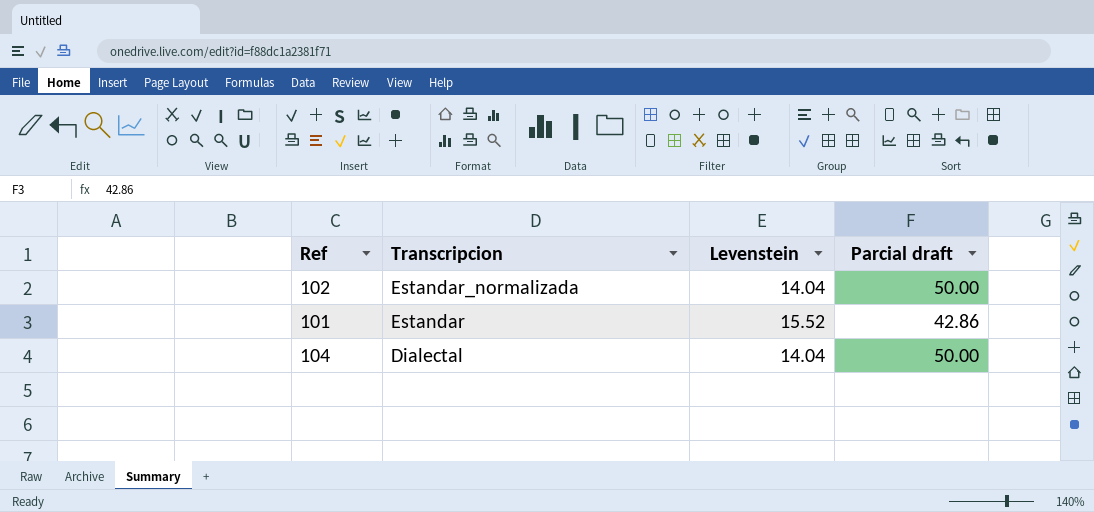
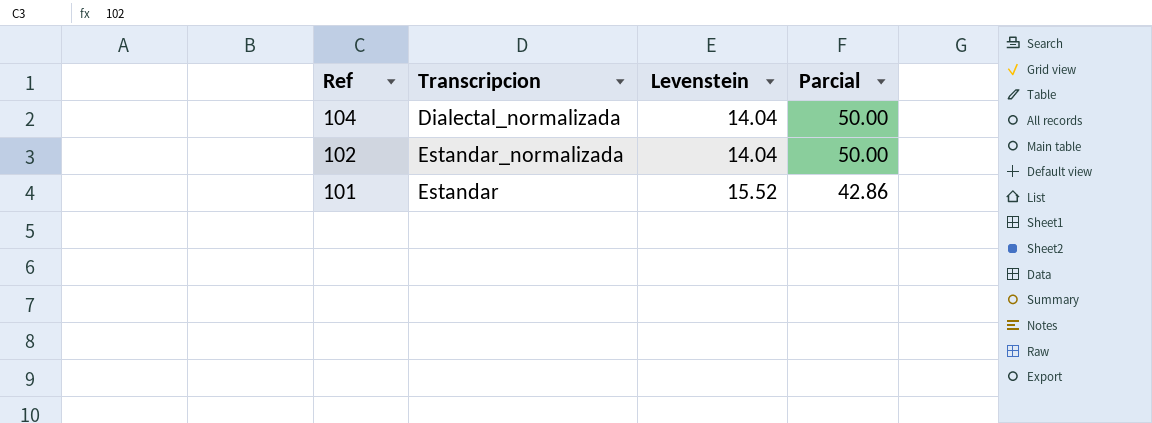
row order: Transcripcion descending -> Ref descending
column name: Parcial draft -> Parcial
104 | Transcripcion: Dialectal -> Dialectal_normalizada

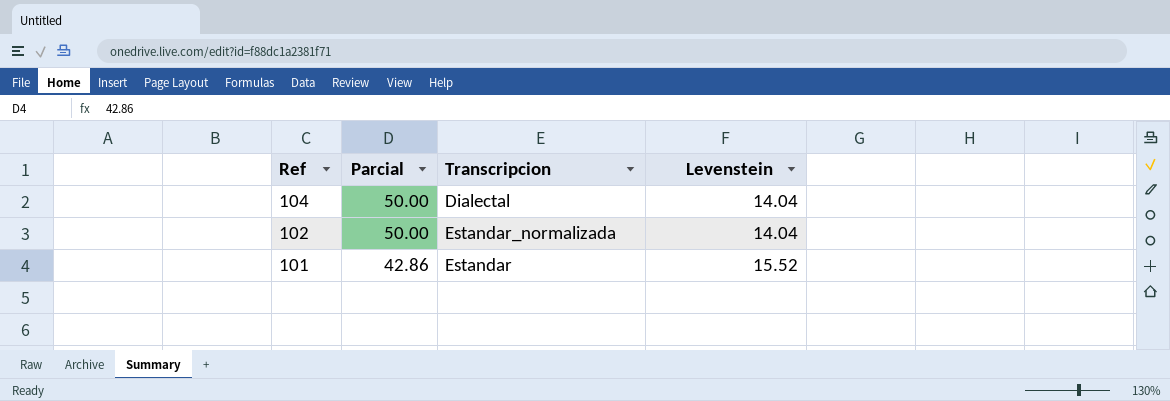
column Parcial | position: 4 -> 2
104 | Transcripcion: Dialectal_normalizada -> Dialectal

